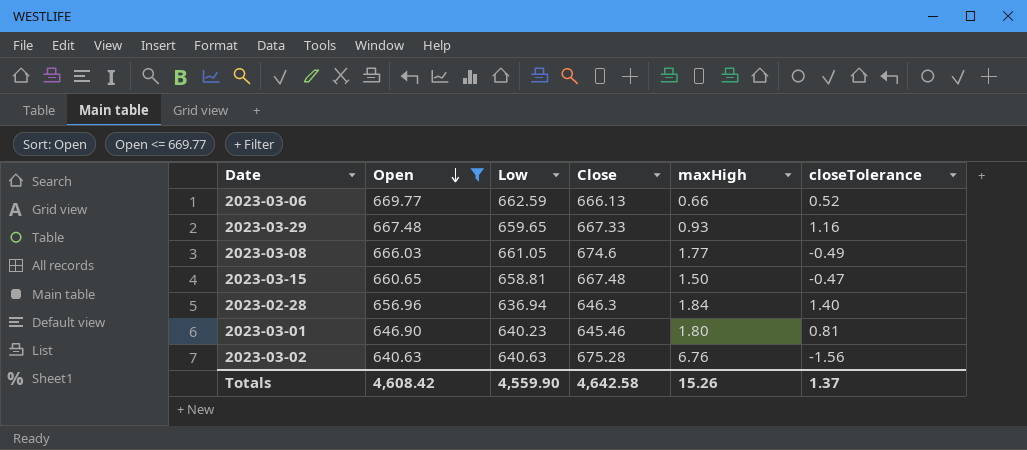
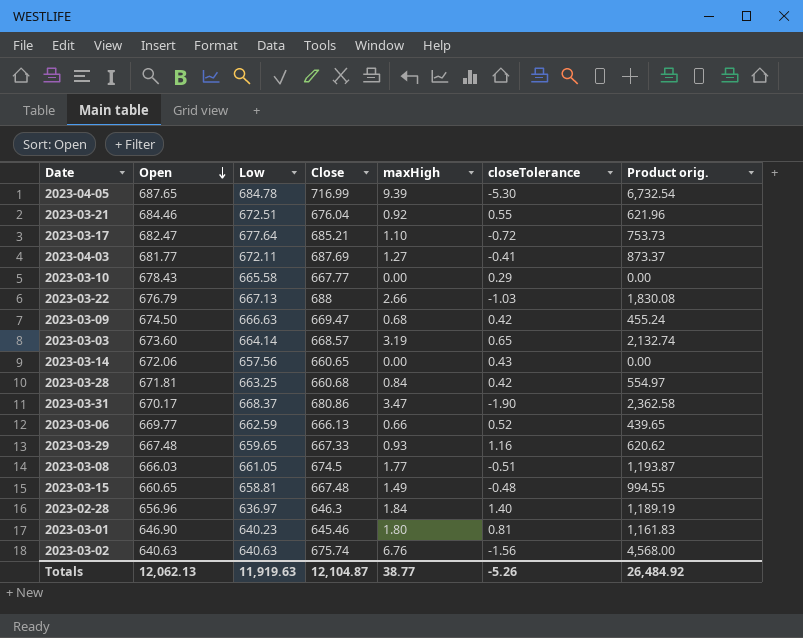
filter: Open <= 669.77 -> none
column Product orig. | formula: none -> [Close] * [maxHigh]
2023-03-08 | Close: 674.6 -> 674.5
2023-03-08 | closeTolerance: -0.49 -> -0.51
2023-03-15 | maxHigh: 1.50 -> 1.49
2023-03-15 | closeTolerance: -0.47 -> -0.48
2023-02-28 | Low: 636.94 -> 636.97
2023-03-02 | Close: 675.28 -> 675.74
Totals | Open: 4,608.42 -> 12,062.13
Totals | Low: 4,559.90 -> 11,919.63
Totals | Close: 4,642.58 -> 12,104.87
Totals | maxHigh: 15.26 -> 38.77
Totals | closeTolerance: 1.37 -> -5.26

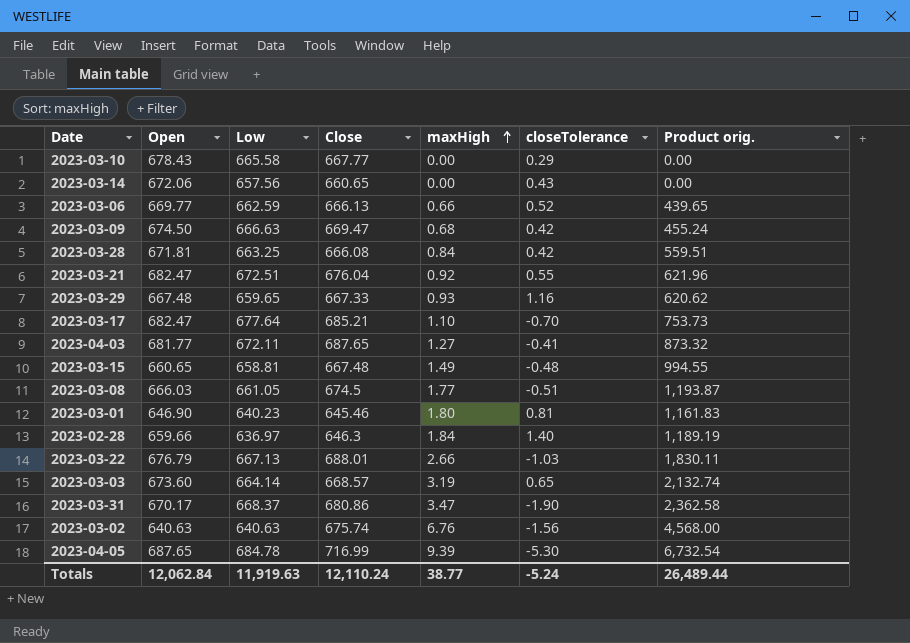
row order: Open descending -> maxHigh ascending
2023-03-28 | Close: 660.68 -> 666.08
2023-03-28 | Product orig.: 554.97 -> 559.51
2023-03-21 | Open: 684.46 -> 682.47
2023-03-17 | closeTolerance: -0.72 -> -0.70
2023-04-03 | Close: 687.69 -> 687.65
2023-04-03 | Product orig.: 873.37 -> 873.32
2023-02-28 | Open: 656.96 -> 659.66
2023-03-22 | Close: 688 -> 688.01
2023-03-22 | Product orig.: 1,830.08 -> 1,830.11
Totals | Open: 12,062.13 -> 12,062.84
Totals | Close: 12,104.87 -> 12,110.24
Totals | closeTolerance: -5.26 -> -5.24
Totals | Product orig.: 26,484.92 -> 26,489.44

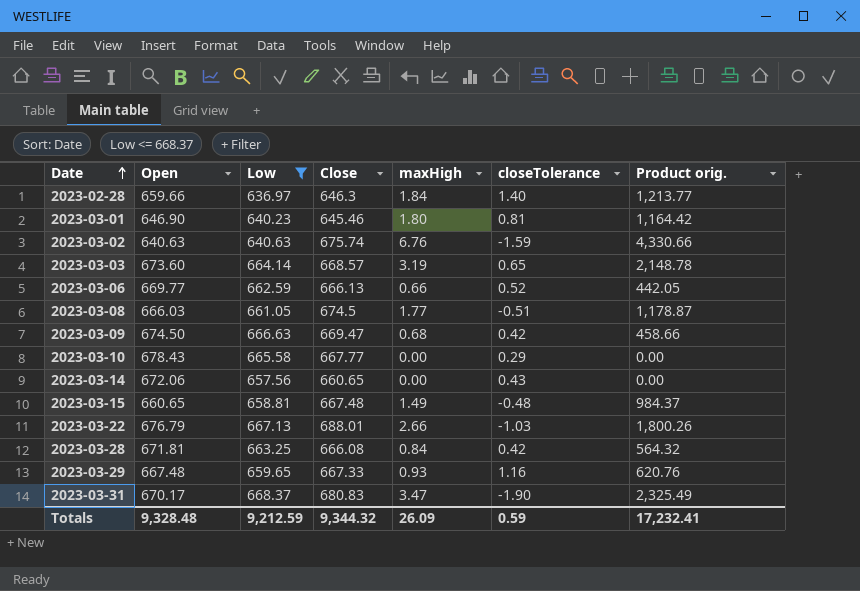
filter: none -> Low <= 668.37
row order: maxHigh ascending -> Date ascending
column Product orig. | formula: [Close] * [maxHigh] -> [Open] * [maxHigh]
2023-03-02 | closeTolerance: -1.56 -> -1.59
2023-03-31 | Close: 680.86 -> 680.83
Totals | Open: 12,062.84 -> 9,328.48
Totals | Low: 11,919.63 -> 9,212.59
Totals | Close: 12,110.24 -> 9,344.32
Totals | maxHigh: 38.77 -> 26.09
Totals | closeTolerance: -5.24 -> 0.59
Totals | Product orig.: 26,489.44 -> 17,232.41

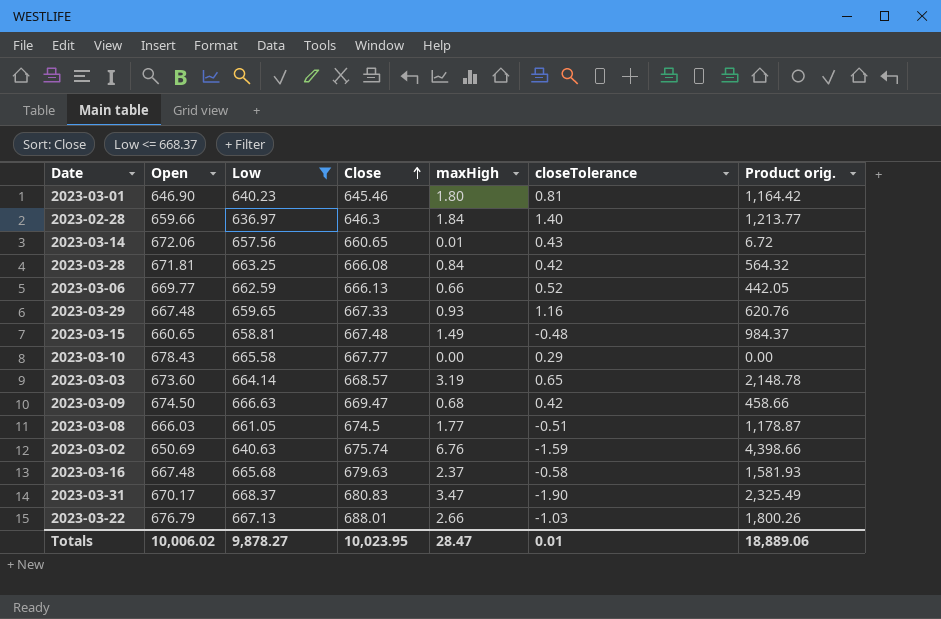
row order: Date ascending -> Close ascending
2023-03-14 | maxHigh: 0.00 -> 0.01
2023-03-14 | Product orig.: 0.00 -> 6.72
2023-03-02 | Open: 640.63 -> 650.69
2023-03-02 | Product orig.: 4,330.66 -> 4,398.66
row 2023-03-16: none -> 667.48 | 665.68 | 679.63 | 2.37 | -0.58 | 1,581.93
Totals | Open: 9,328.48 -> 10,006.02
Totals | Low: 9,212.59 -> 9,878.27
Totals | Close: 9,344.32 -> 10,023.95
Totals | maxHigh: 26.09 -> 28.47
Totals | closeTolerance: 0.59 -> 0.01
Totals | Product orig.: 17,232.41 -> 18,889.06

